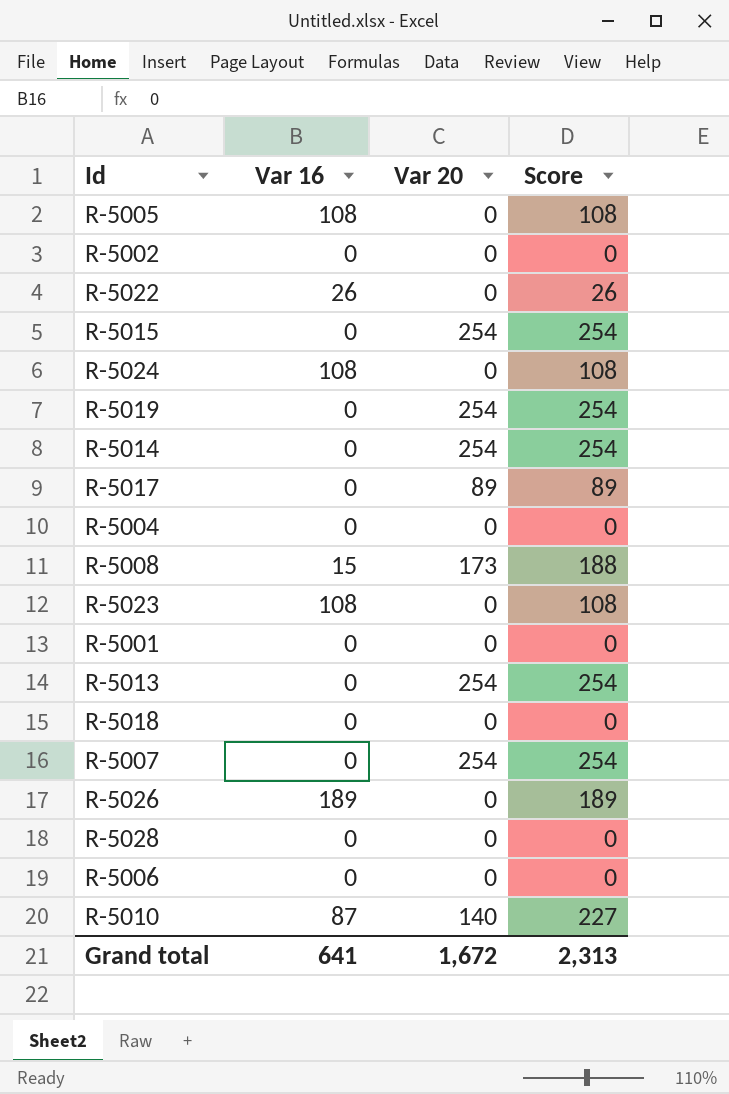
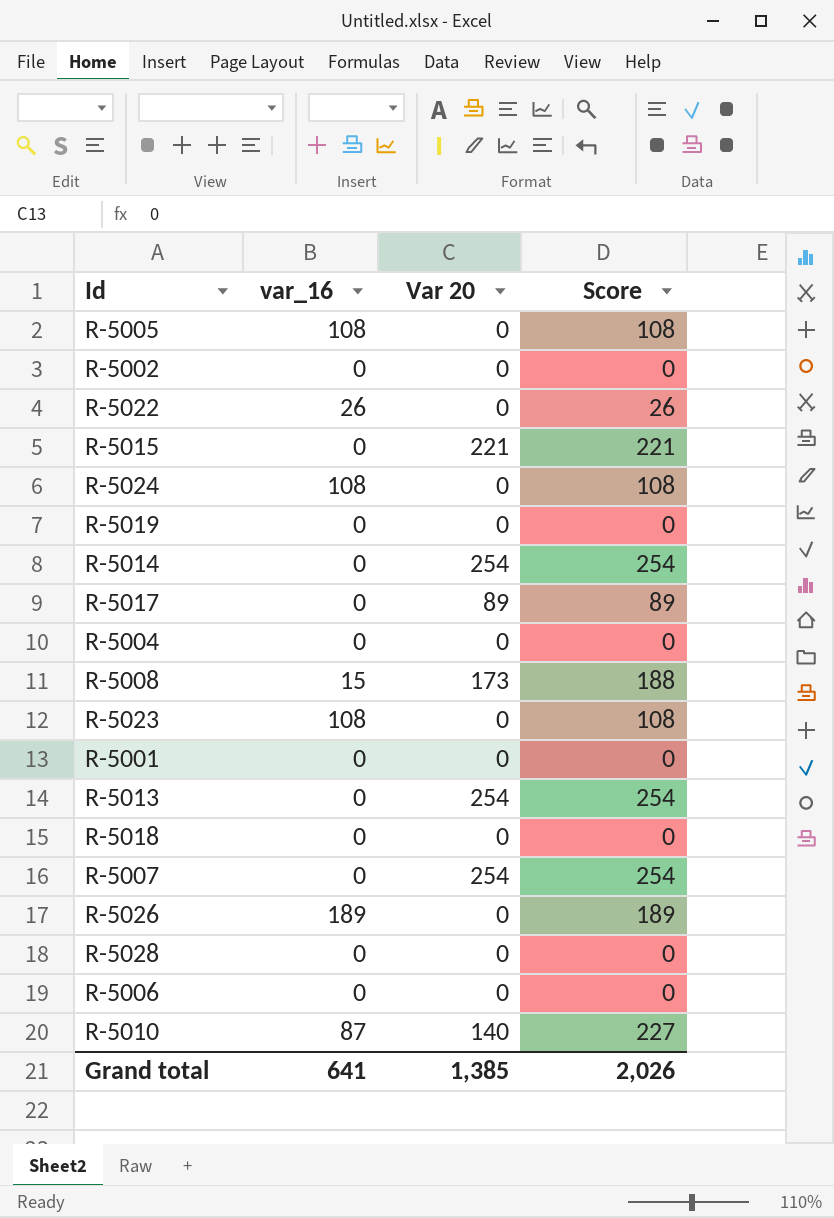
column name: Var 16 -> var_16
R-5015 | Var 20: 254 -> 221
R-5015 | Score: 254 -> 221
R-5019 | Var 20: 254 -> 0
R-5019 | Score: 254 -> 0
Grand total | Var 20: 1,672 -> 1,385
Grand total | Score: 2,313 -> 2,026

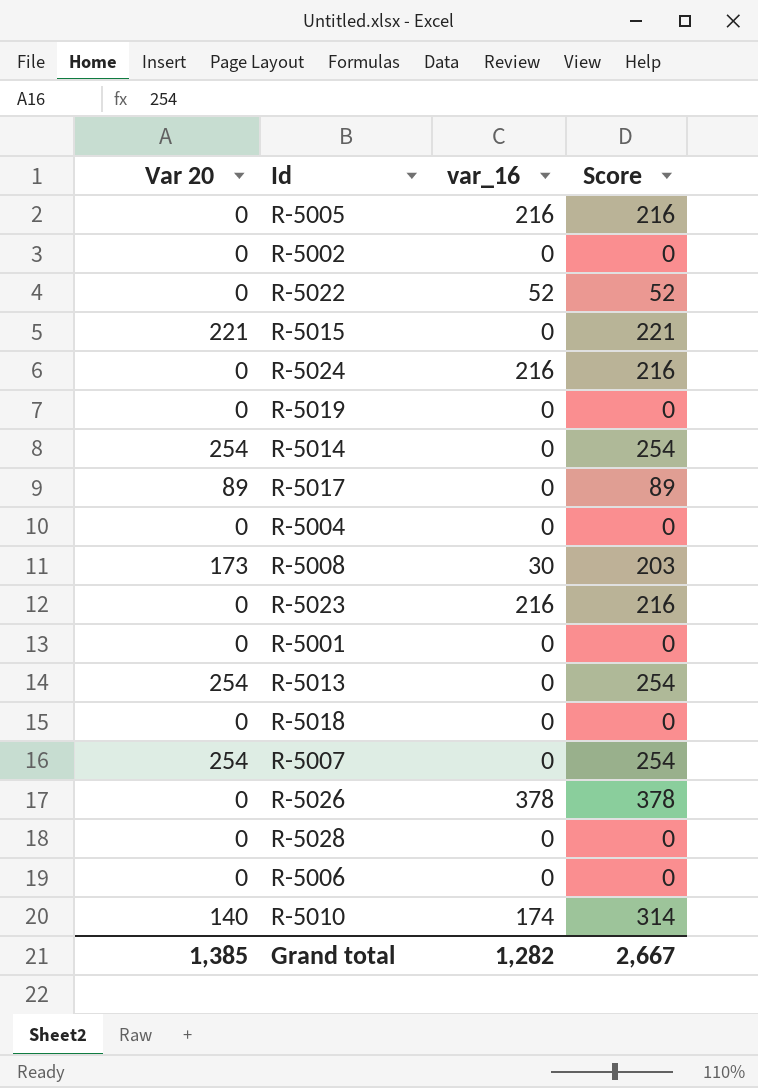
column Var 20 | position: 3 -> 1
R-5005 | var_16: 108 -> 216
R-5005 | Score: 108 -> 216
R-5022 | var_16: 26 -> 52
R-5022 | Score: 26 -> 52
R-5024 | var_16: 108 -> 216
R-5024 | Score: 108 -> 216
R-5008 | var_16: 15 -> 30
R-5008 | Score: 188 -> 203
R-5023 | var_16: 108 -> 216
R-5023 | Score: 108 -> 216
R-5026 | var_16: 189 -> 378
R-5026 | Score: 189 -> 378
R-5010 | var_16: 87 -> 174
R-5010 | Score: 227 -> 314
Grand total | var_16: 641 -> 1,282
Grand total | Score: 2,026 -> 2,667

